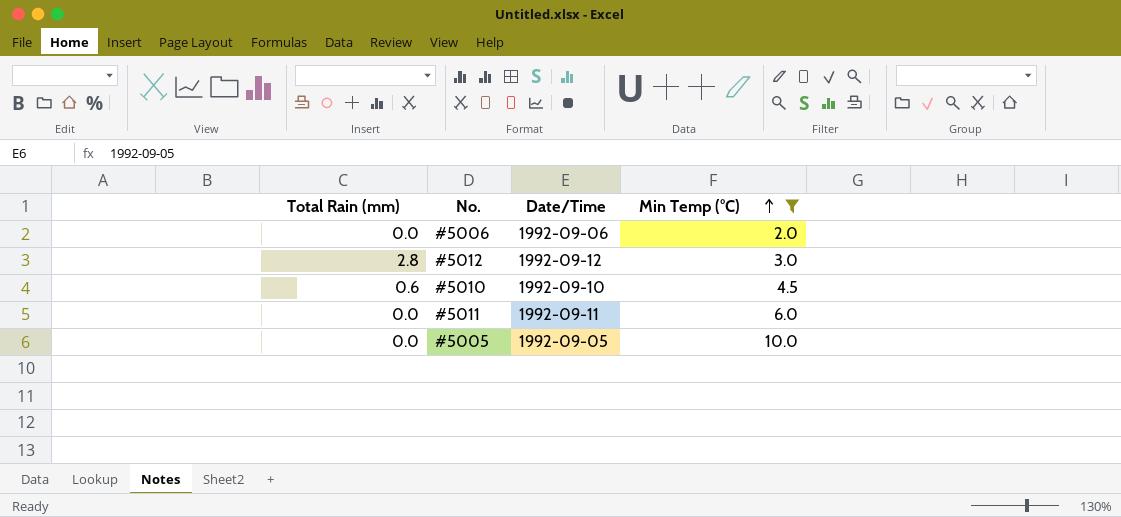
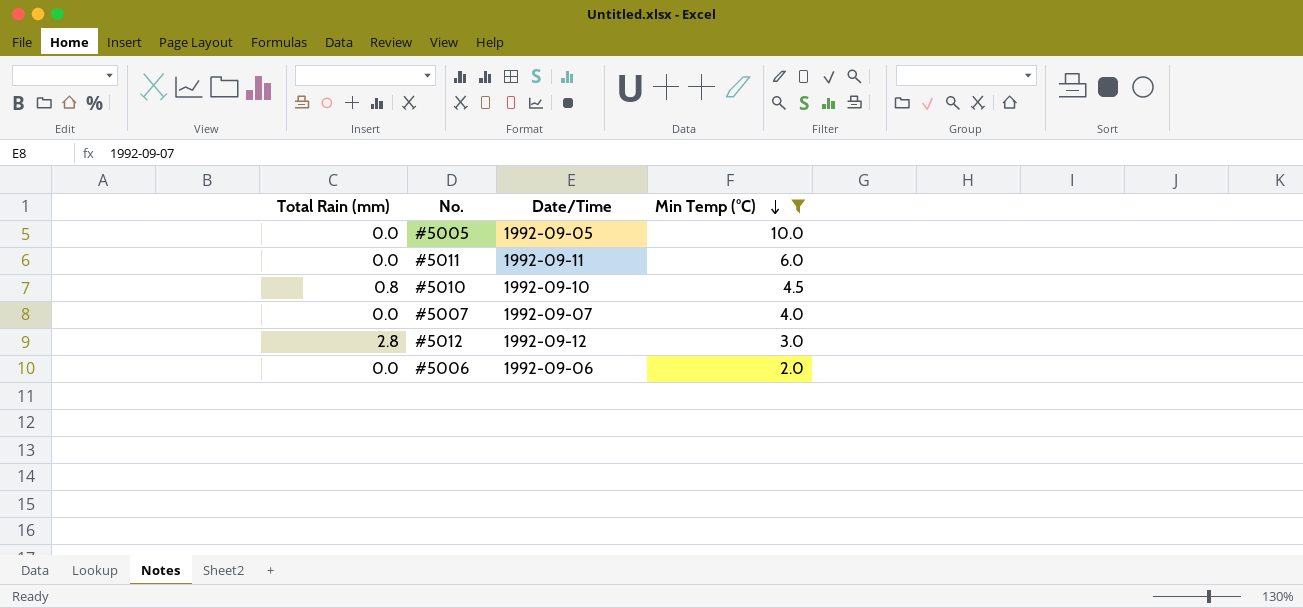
row order: Min Temp (°C) ascending -> Min Temp (°C) descending
#5010 | Total Rain (mm): 0.6 -> 0.8
row #5007: none -> 0.0 | 1992-09-07 | 4.0

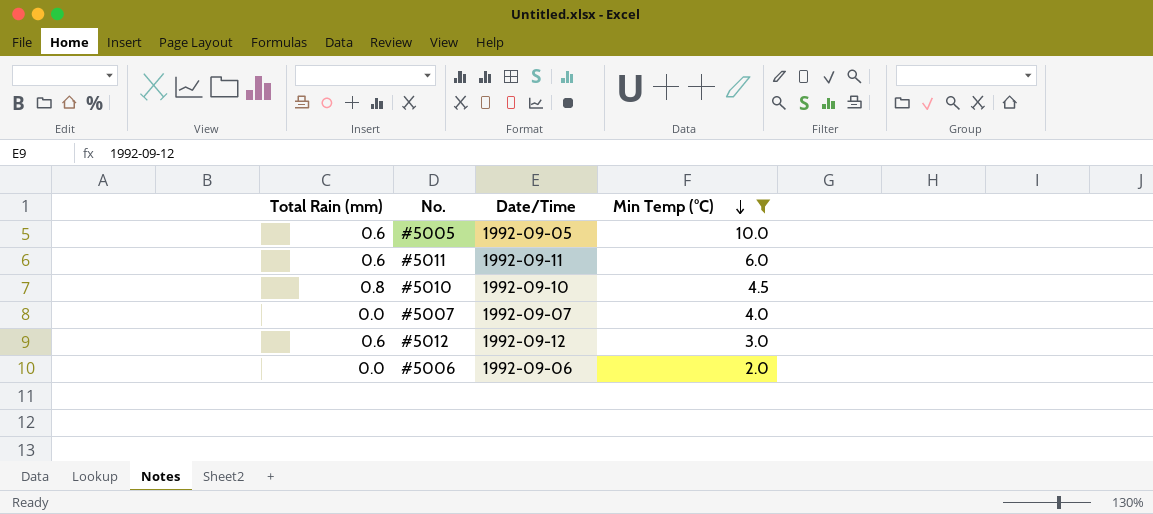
#5005 | Total Rain (mm): 0.0 -> 0.6
#5011 | Total Rain (mm): 0.0 -> 0.6
#5012 | Total Rain (mm): 2.8 -> 0.6

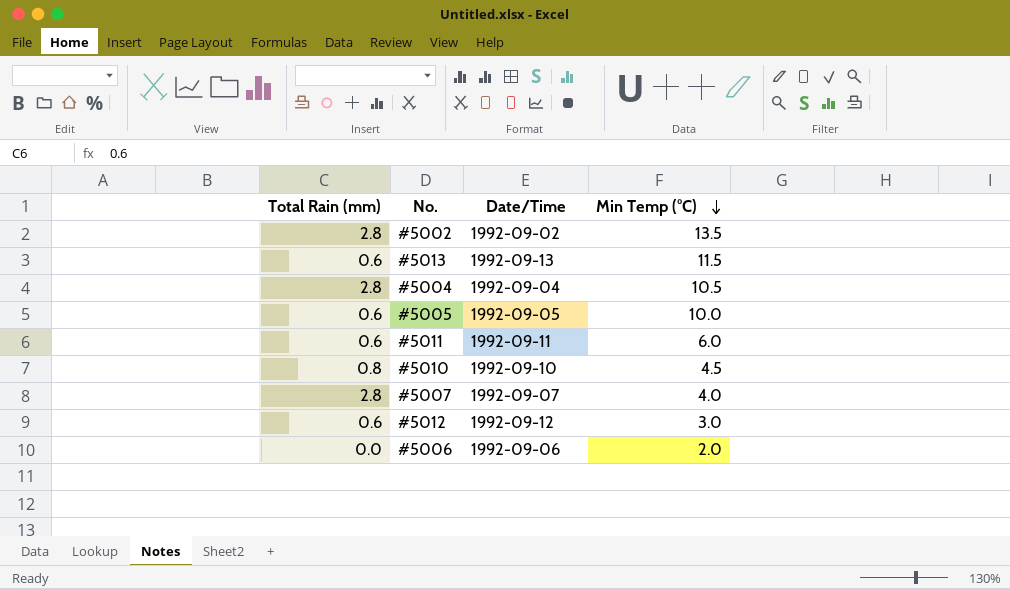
filter: Min Temp (°C) <= 10.0 -> none
#5007 | Total Rain (mm): 0.0 -> 2.8

